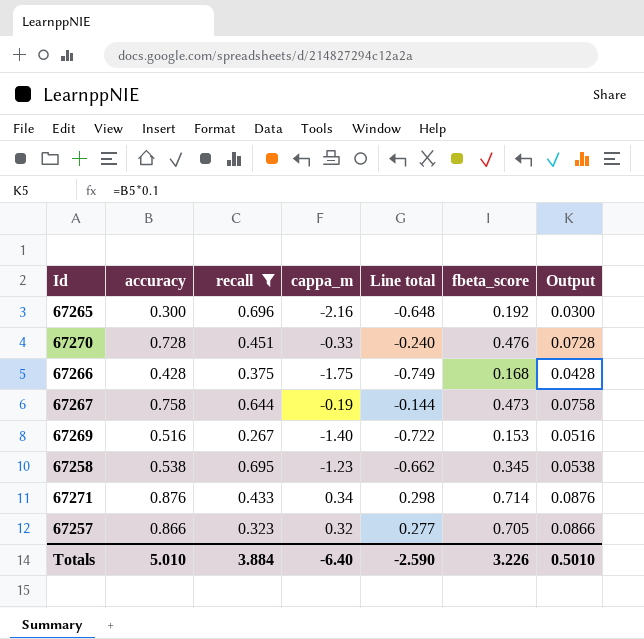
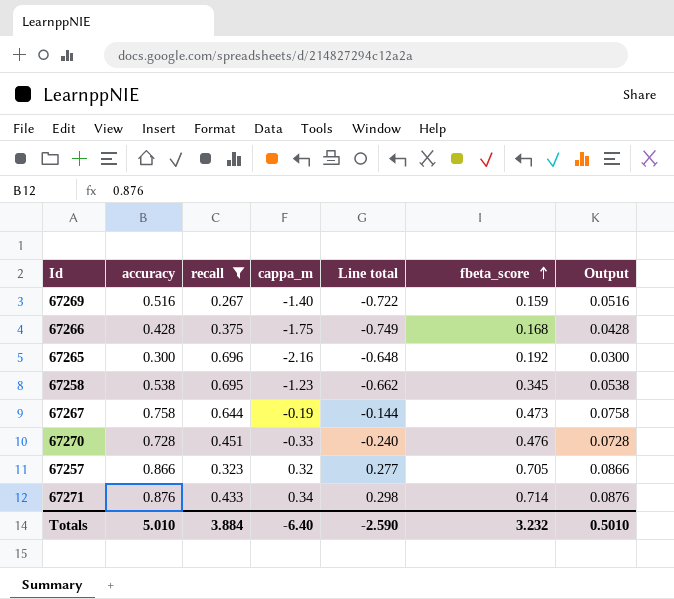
row order: none -> fbeta_score ascending
67269 | fbeta_score: 0.153 -> 0.159
Totals | fbeta_score: 3.226 -> 3.232

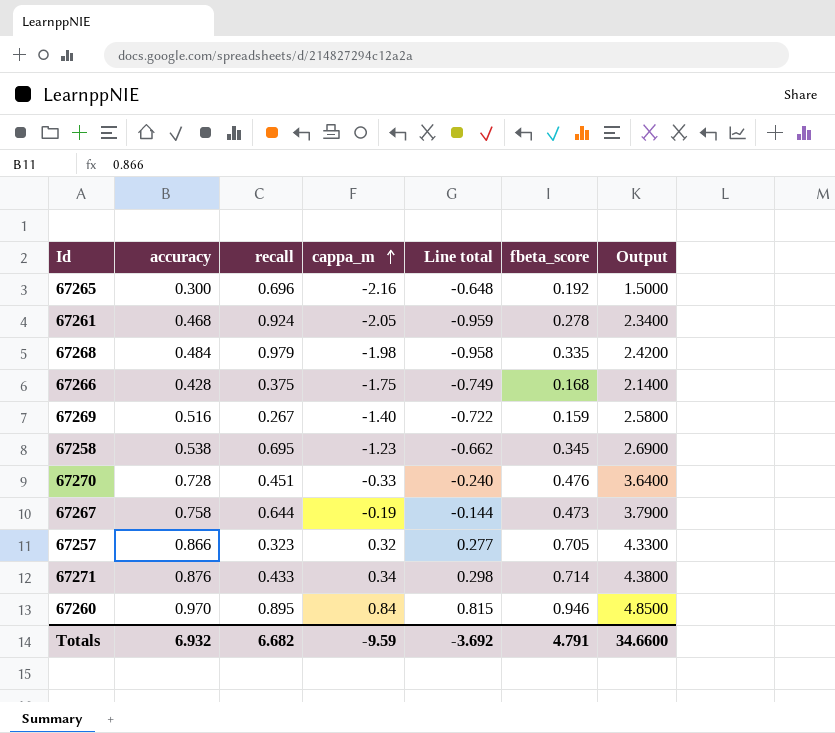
filter: recall <= 0.696 -> none
row order: fbeta_score ascending -> cappa_m ascending
column Output | formula: [accuracy] * 0.1 -> [accuracy] * 5
Totals | accuracy: 5.010 -> 6.932
Totals | recall: 3.884 -> 6.682
Totals | cappa_m: -6.40 -> -9.59
Totals | Line total: -2.590 -> -3.692
Totals | fbeta_score: 3.232 -> 4.791
Totals | Output: 0.5010 -> 34.6600

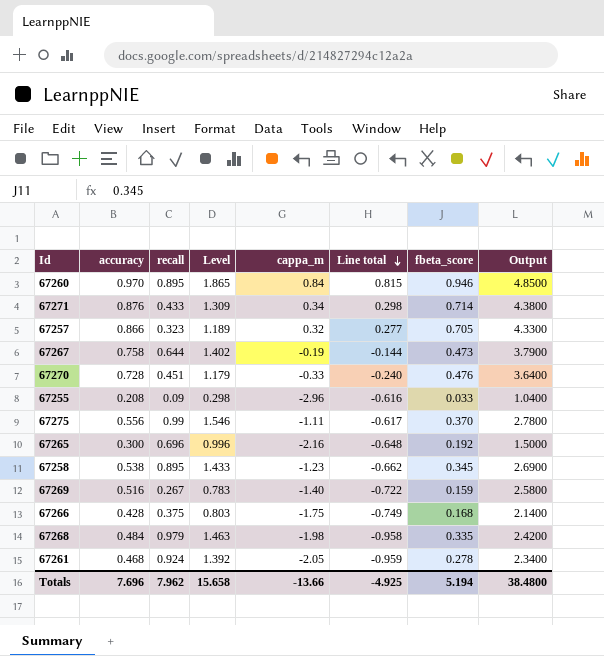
row order: cappa_m ascending -> Line total descending
column Level | formula: none -> [accuracy] + [recall]
row 67255: none -> 0.208 | 0.09 | 0.298 | -2.96 | -0.616 | 0.033 | 1.0400
row 67275: none -> 0.556 | 0.99 | 1.546 | -1.11 | -0.617 | 0.370 | 2.7800
67258 | recall: 0.695 -> 0.895
Totals | accuracy: 6.932 -> 7.696
Totals | recall: 6.682 -> 7.962
Totals | cappa_m: -9.59 -> -13.66
Totals | Line total: -3.692 -> -4.925
Totals | fbeta_score: 4.791 -> 5.194
Totals | Output: 34.6600 -> 38.4800

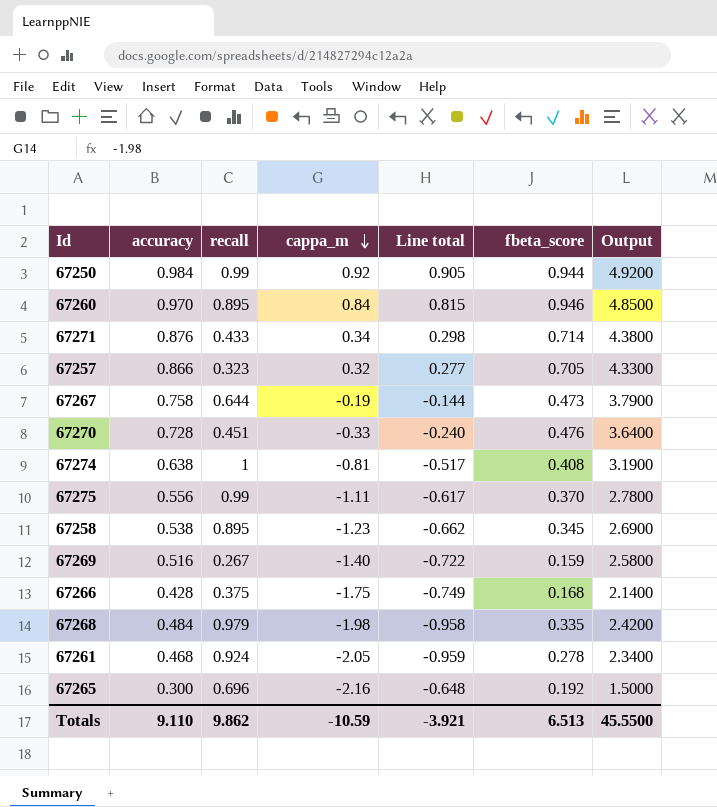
row order: Line total descending -> cappa_m descending
column Level | formula: [accuracy] + [recall] -> none
row 67255: 0.208 | 0.09 | 0.298 | -2.96 | -0.616 | 0.033 | 1.0400 -> none
row 67250: none -> 0.984 | 0.99 | 0.92 | 0.905 | 0.944 | 4.9200
row 67274: none -> 0.638 | 1 | -0.81 | -0.517 | 0.408 | 3.1900
Totals | accuracy: 7.696 -> 9.110
Totals | recall: 7.962 -> 9.862
Totals | cappa_m: -13.66 -> -10.59
Totals | Line total: -4.925 -> -3.921
Totals | fbeta_score: 5.194 -> 6.513
Totals | Output: 38.4800 -> 45.5500

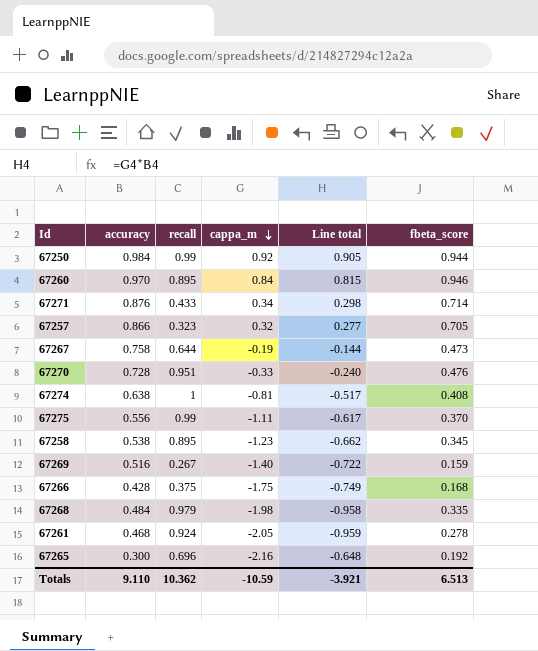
column Output | formula: [accuracy] * 5 -> none
67270 | recall: 0.451 -> 0.951
Totals | recall: 9.862 -> 10.362

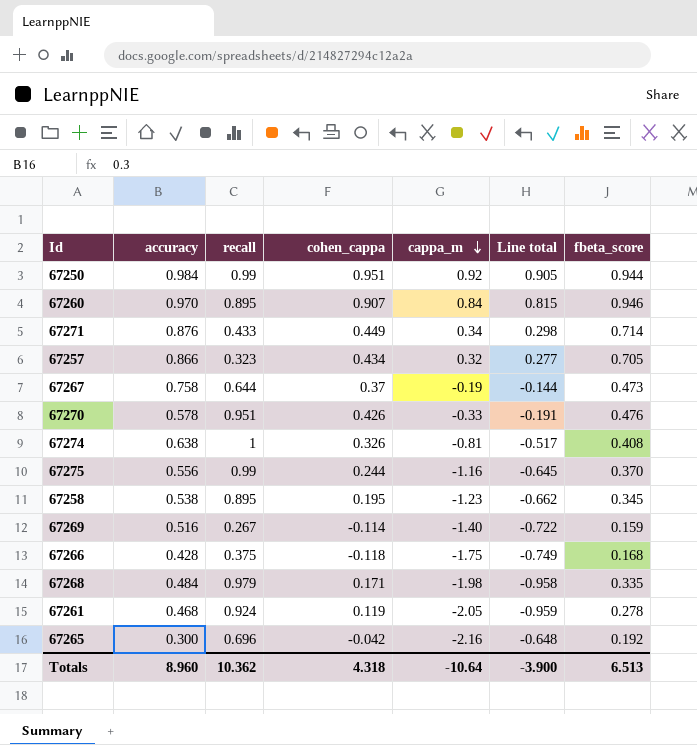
column cohen_cappa | position: none -> 4
67270 | accuracy: 0.728 -> 0.578
67270 | Line total: -0.240 -> -0.191
67275 | cappa_m: -1.11 -> -1.16
67275 | Line total: -0.617 -> -0.645
Totals | accuracy: 9.110 -> 8.960
Totals | cappa_m: -10.59 -> -10.64
Totals | Line total: -3.921 -> -3.900

